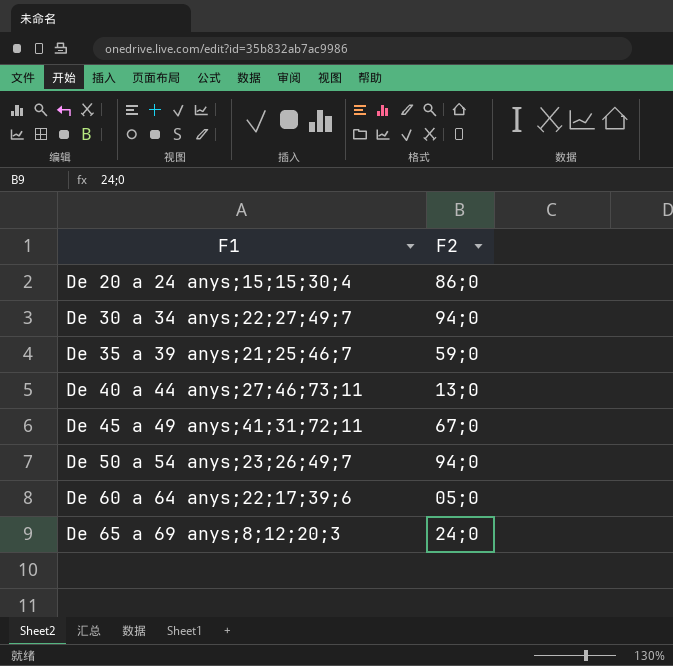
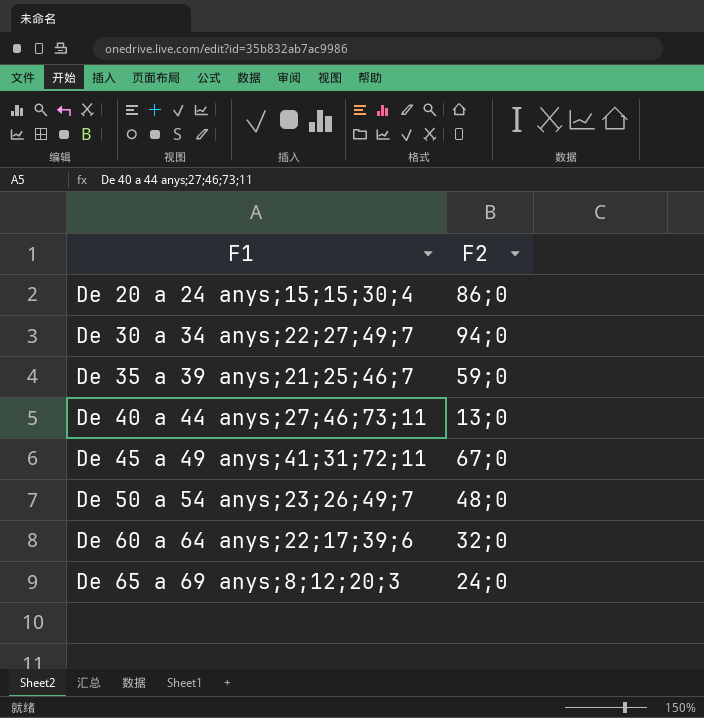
De 50 a 54 anys;23;26;49;7 | F2: 94;0 -> 48;0
De 60 a 64 anys;22;17;39;6 | F2: 05;0 -> 32;0

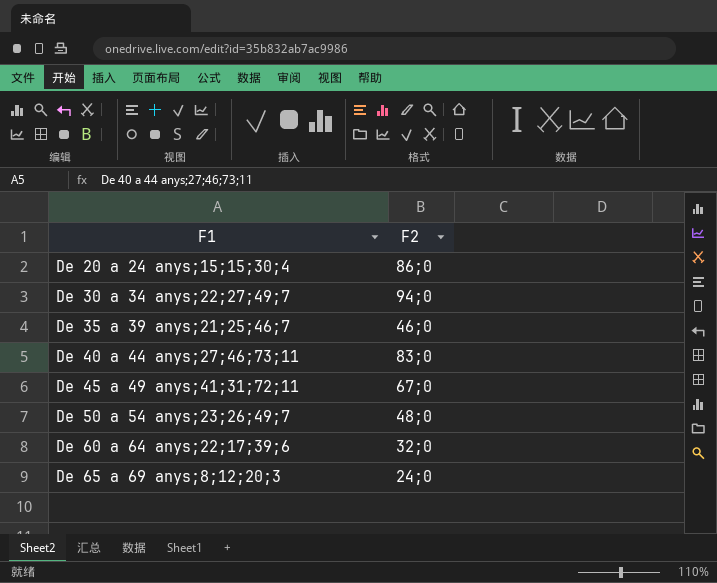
De 35 a 39 anys;21;25;46;7 | F2: 59;0 -> 46;0
De 40 a 44 anys;27;46;73;11 | F2: 13;0 -> 83;0

